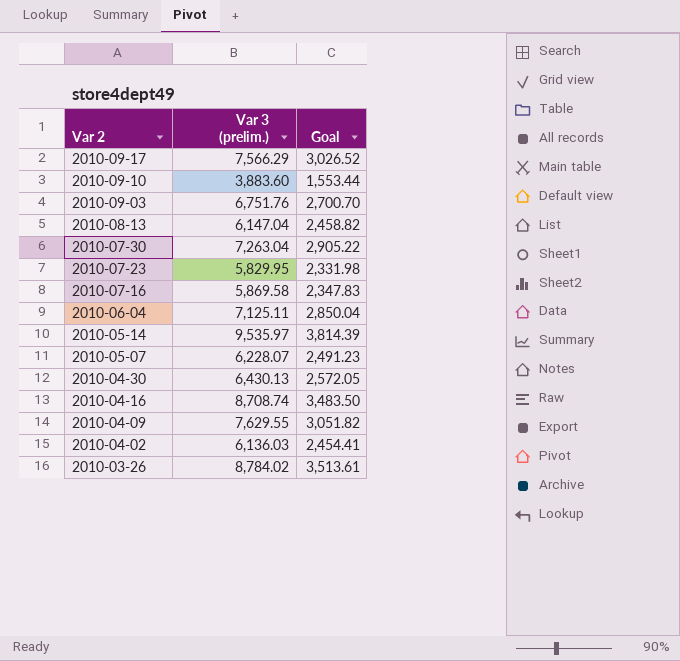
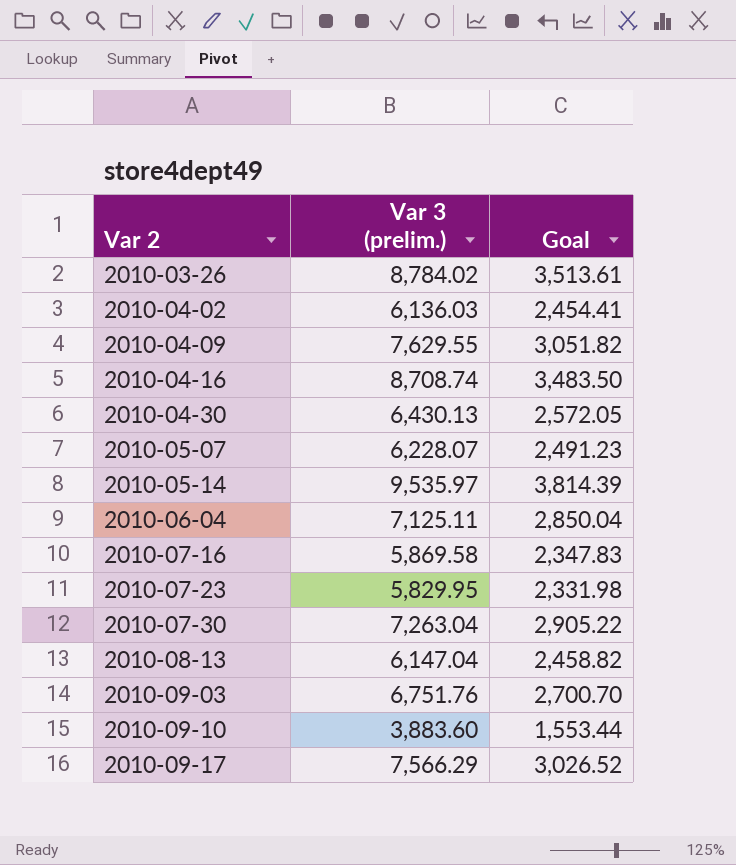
row order: Var 2 descending -> Var 2 ascending

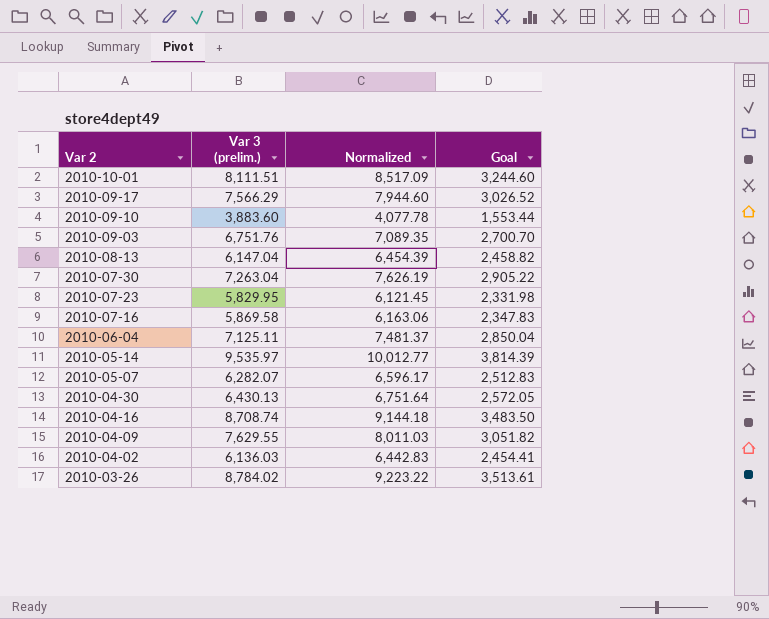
row order: Var 2 ascending -> Var 2 descending
column Normalized | formula: none -> [Var 3 (prelim.)] * 1.05
row 2010-10-01: none -> 8,111.51 | 8,517.09 | 3,244.60
2010-05-07 | Var 3 (prelim.): 6,228.07 -> 6,282.07
2010-05-07 | Goal: 2,491.23 -> 2,512.83

